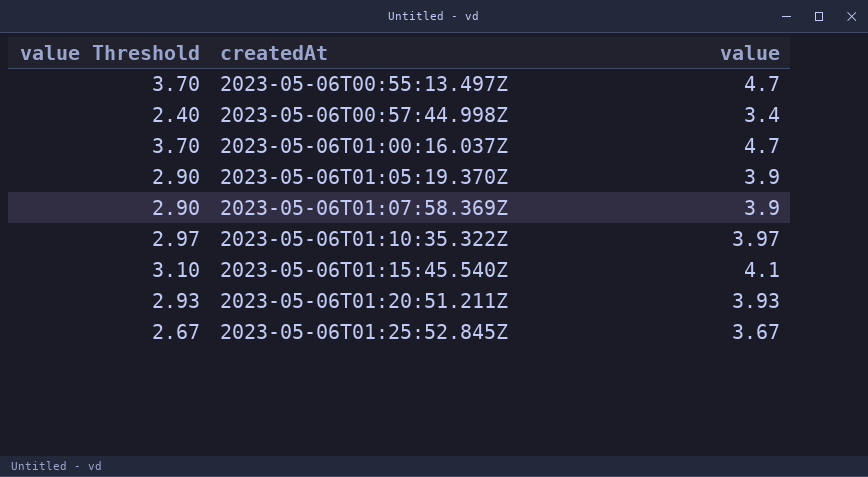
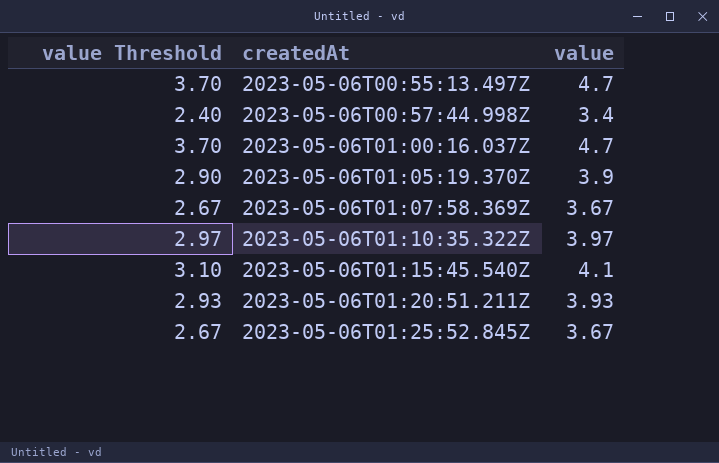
2023-05-06T01:07:58.369Z | value Threshold: 2.90 -> 2.67
2023-05-06T01:07:58.369Z | value: 3.9 -> 3.67

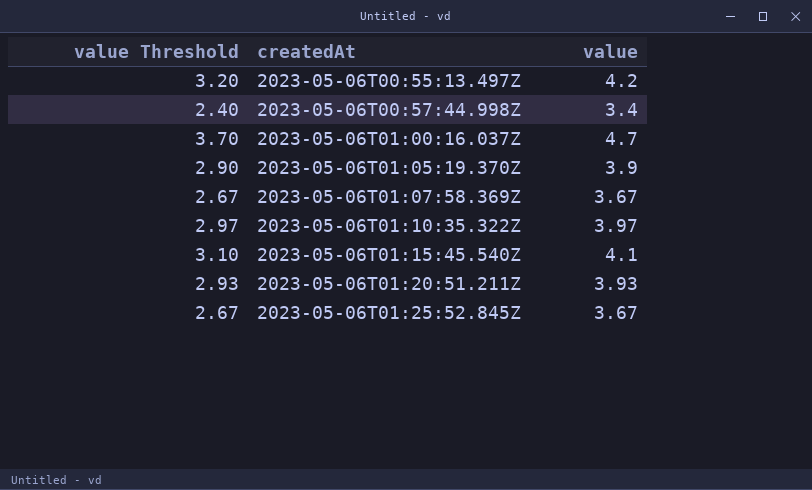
2023-05-06T00:55:13.497Z | value Threshold: 3.70 -> 3.20
2023-05-06T00:55:13.497Z | value: 4.7 -> 4.2

